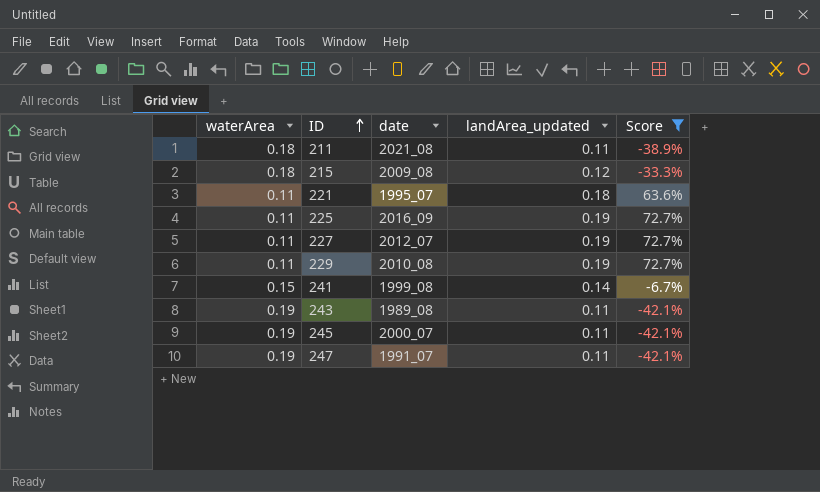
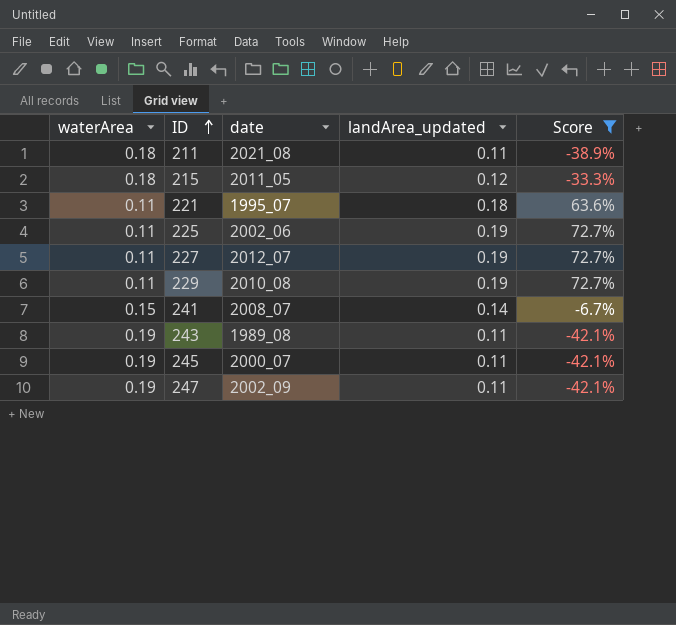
215 | date: 2009_08 -> 2011_05
225 | date: 2016_09 -> 2002_06
241 | date: 1999_08 -> 2008_07
247 | date: 1991_07 -> 2002_09

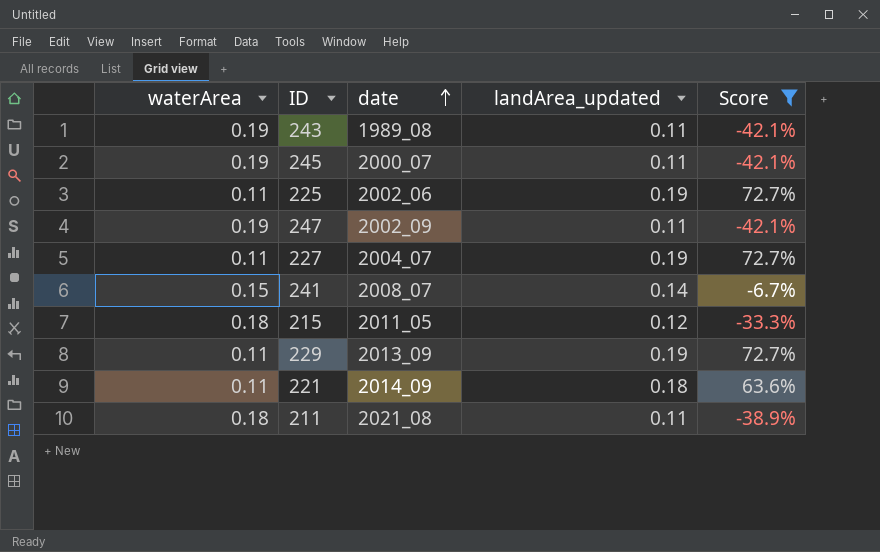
row order: ID ascending -> date ascending
227 | date: 2012_07 -> 2004_07
229 | date: 2010_08 -> 2013_09
221 | date: 1995_07 -> 2014_09

